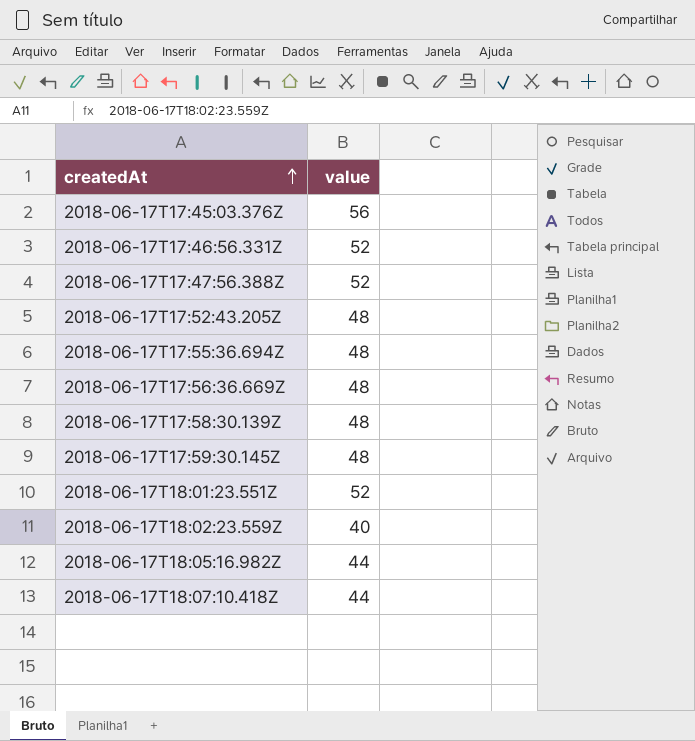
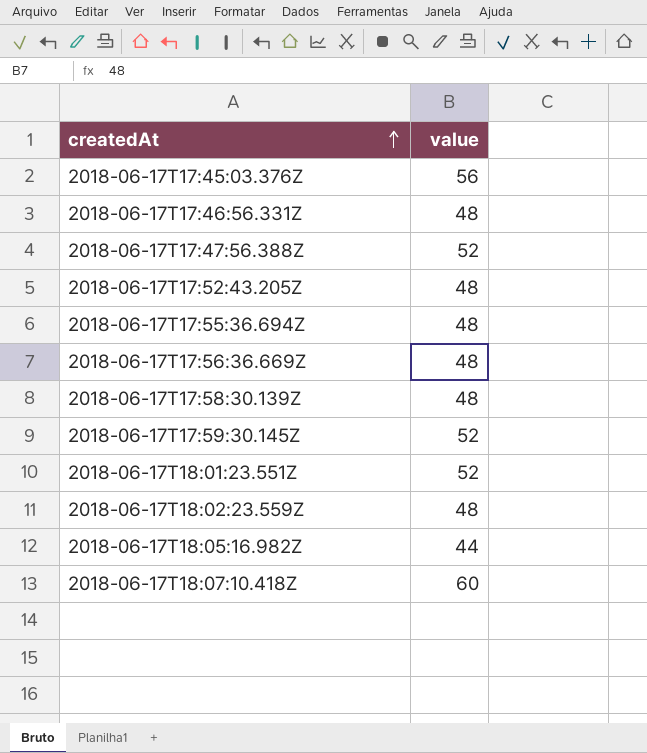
2018-06-17T17:46:56.331Z | value: 52 -> 48
2018-06-17T17:59:30.145Z | value: 48 -> 52
2018-06-17T18:02:23.559Z | value: 40 -> 48
2018-06-17T18:07:10.418Z | value: 44 -> 60

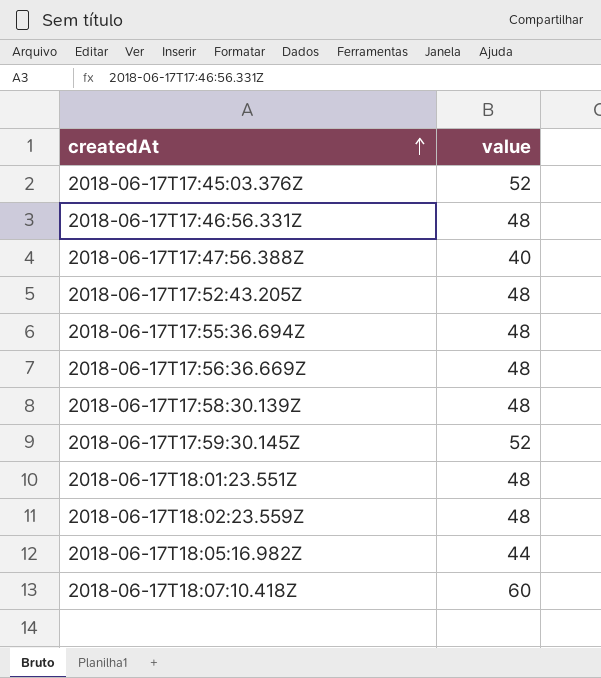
2018-06-17T17:45:03.376Z | value: 56 -> 52
2018-06-17T17:47:56.388Z | value: 52 -> 40
2018-06-17T18:01:23.551Z | value: 52 -> 48

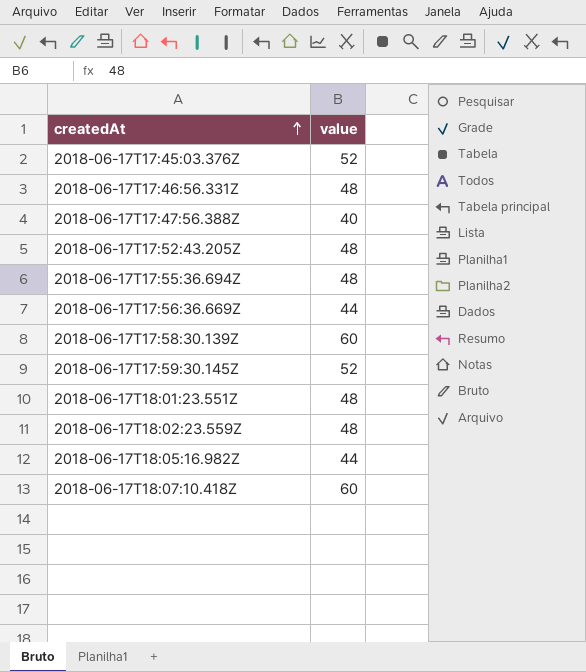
2018-06-17T17:56:36.669Z | value: 48 -> 44
2018-06-17T17:58:30.139Z | value: 48 -> 60

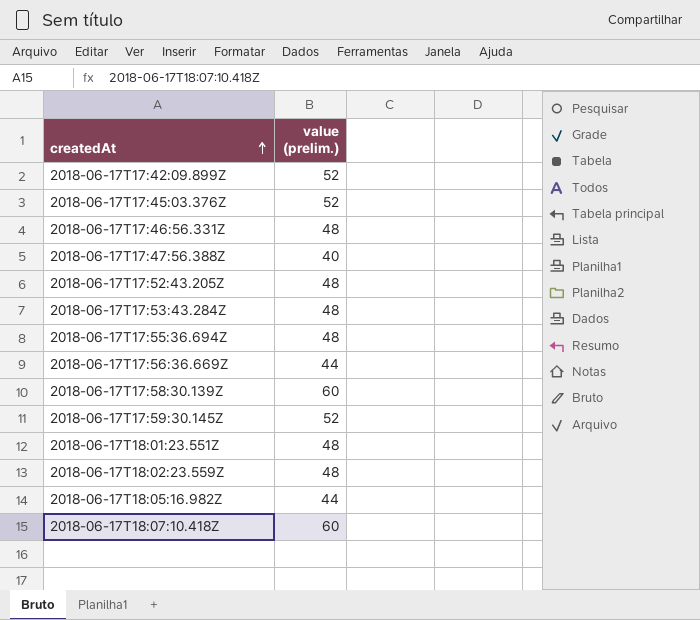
column name: value -> value (prelim.)
row 2018-06-17T17:42:09.899Z: none -> 52
row 2018-06-17T17:53:43.284Z: none -> 48

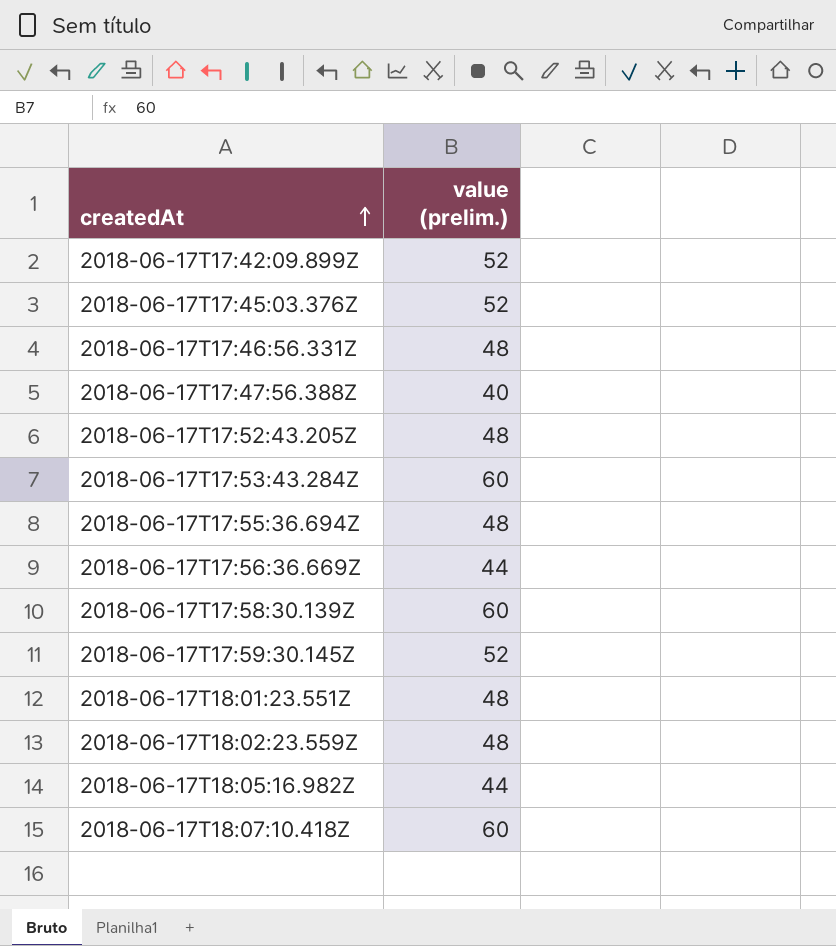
2018-06-17T17:53:43.284Z | value (prelim.): 48 -> 60

